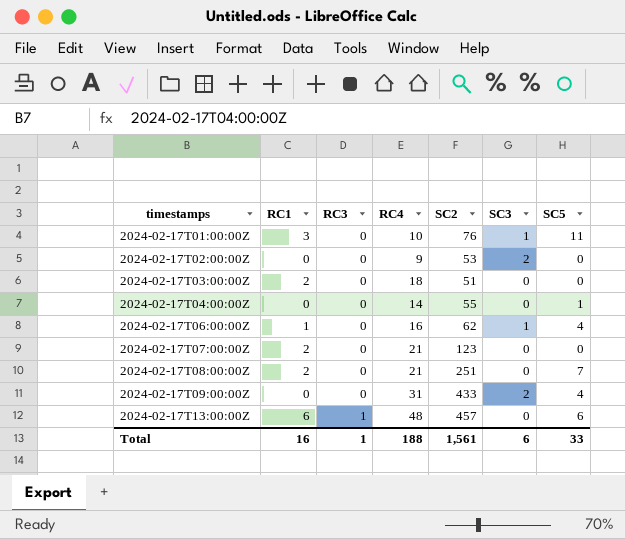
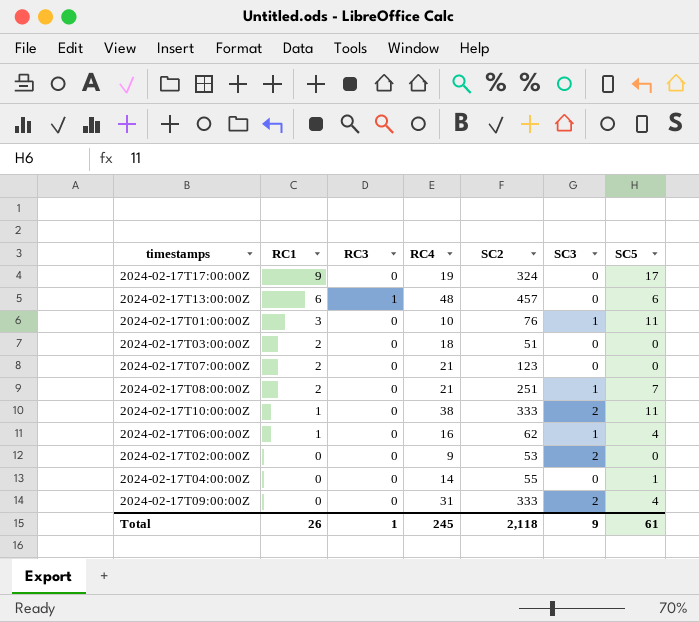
row order: timestamps ascending -> RC1 descending
row 2024-02-17T17:00:00Z: none -> 9 | 0 | 19 | 324 | 0 | 17
2024-02-17T08:00:00Z | SC3: 0 -> 1
row 2024-02-17T10:00:00Z: none -> 1 | 0 | 38 | 333 | 2 | 11
2024-02-17T09:00:00Z | SC2: 433 -> 333
Total | RC1: 16 -> 26
Total | RC4: 188 -> 245
Total | SC2: 1,561 -> 2,118
Total | SC3: 6 -> 9
Total | SC5: 33 -> 61

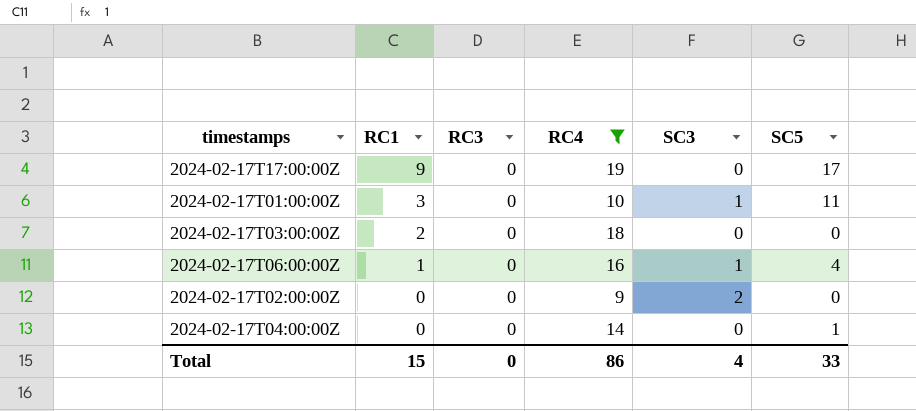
filter: none -> RC4 <= 19
column SC2 | position: 5 -> none
Total | RC1: 26 -> 15
Total | RC3: 1 -> 0
Total | RC4: 245 -> 86
Total | SC3: 9 -> 4
Total | SC5: 61 -> 33

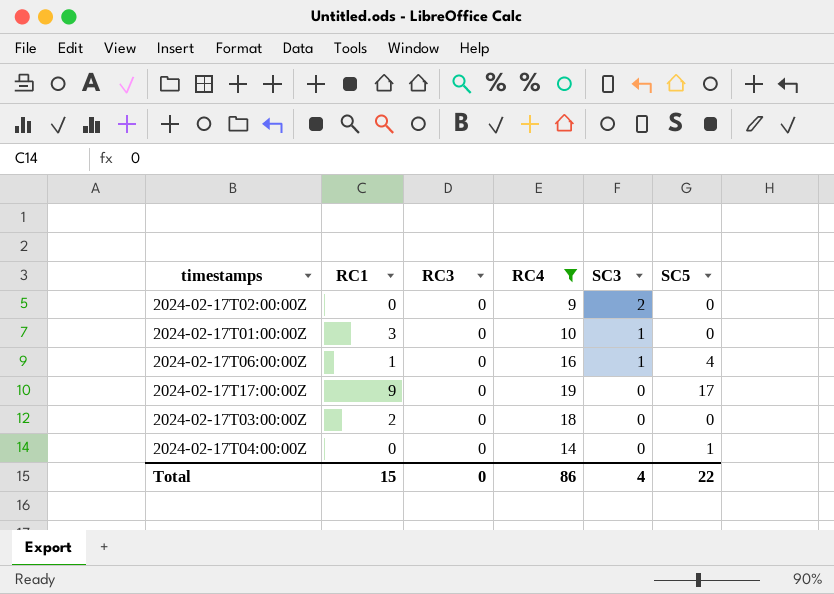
row order: RC1 descending -> SC3 descending
2024-02-17T01:00:00Z | SC5: 11 -> 0
Total | SC5: 33 -> 22

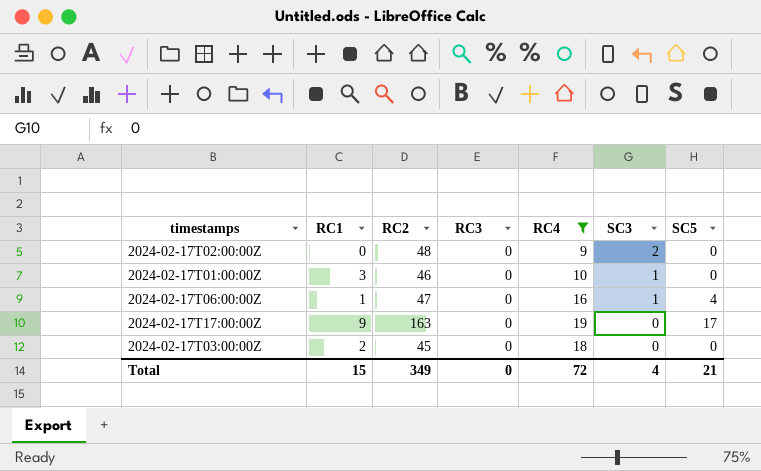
column RC2 | position: none -> 3
row 2024-02-17T04:00:00Z: 0 | 0 | 14 | 0 | 1 -> none
Total | RC4: 86 -> 72
Total | SC5: 22 -> 21

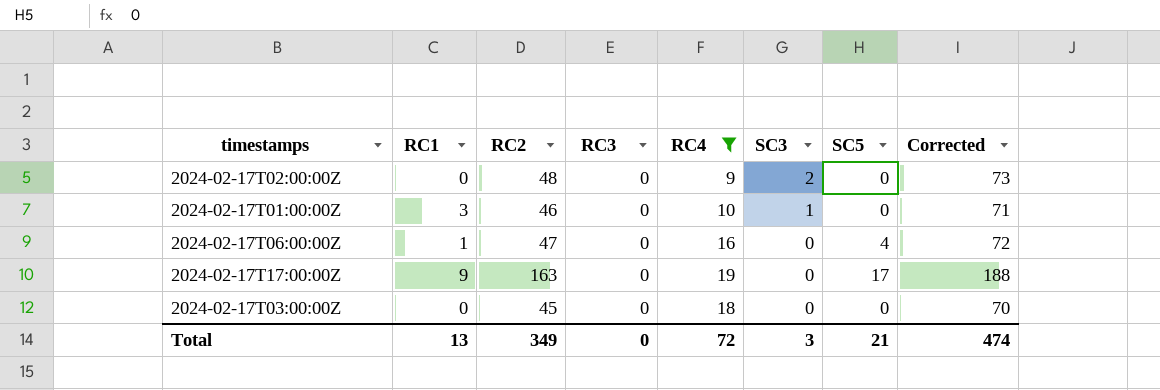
column Corrected | formula: none -> [RC2] + 25
2024-02-17T06:00:00Z | SC3: 1 -> 0
2024-02-17T03:00:00Z | RC1: 2 -> 0
Total | RC1: 15 -> 13
Total | SC3: 4 -> 3

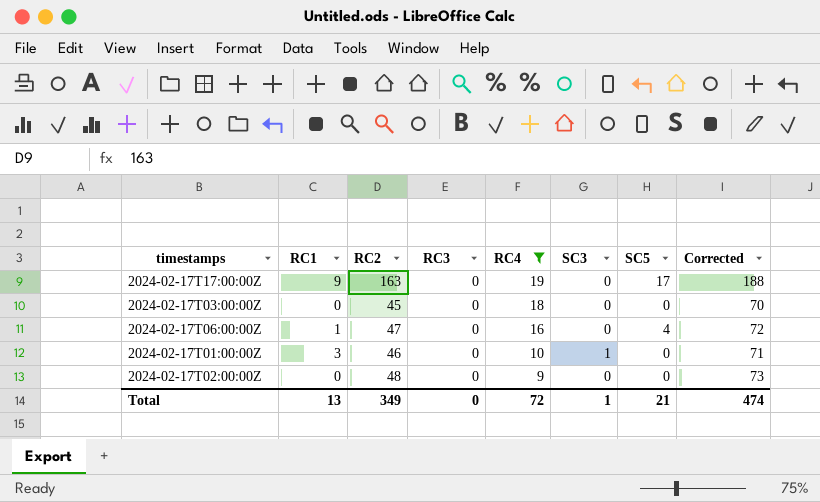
row order: SC3 descending -> RC4 descending
2024-02-17T02:00:00Z | SC3: 2 -> 0
Total | SC3: 3 -> 1

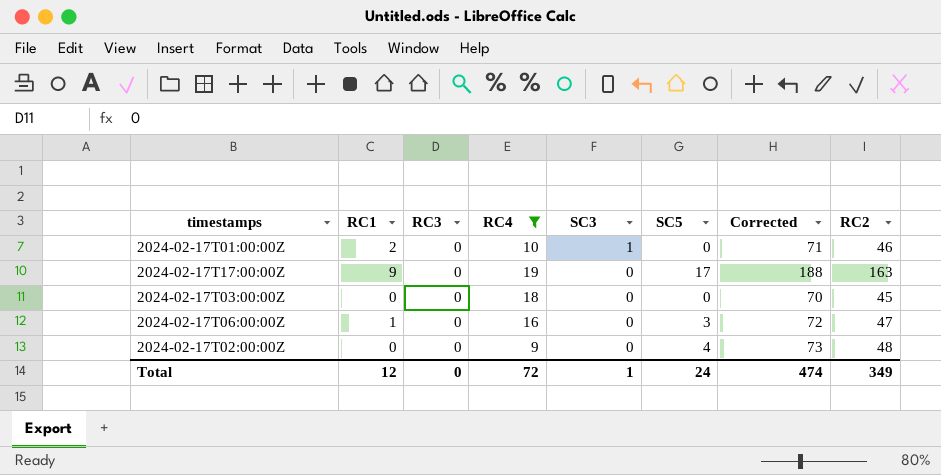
row order: RC4 descending -> SC3 descending
column RC2 | position: 3 -> 8
2024-02-17T01:00:00Z | RC1: 3 -> 2
2024-02-17T06:00:00Z | SC5: 4 -> 3
2024-02-17T02:00:00Z | SC5: 0 -> 4
Total | RC1: 13 -> 12
Total | SC5: 21 -> 24

